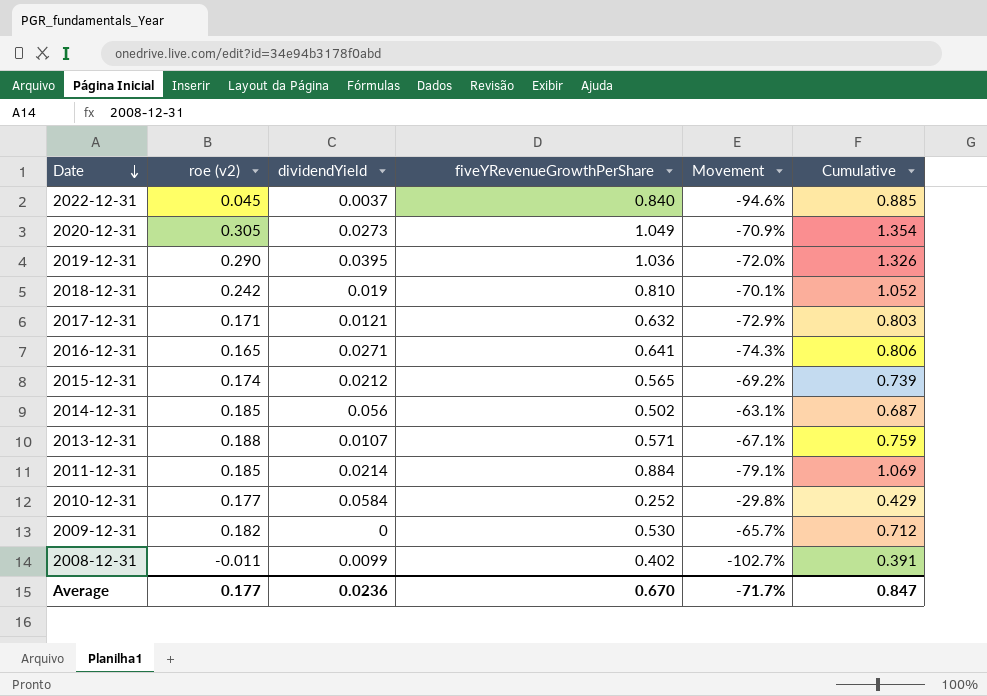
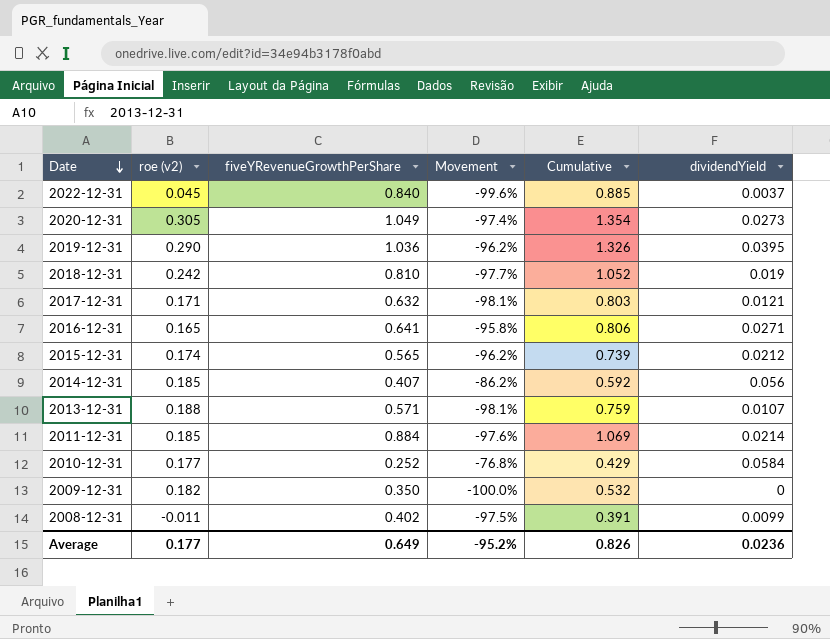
column Movement | formula: ([roe (v2)] - [fiveYRevenueGrowthPerShare]) / [fiveYRevenueGrowthPerShare] -> ([dividendYield] - [fiveYRevenueGrowthPerShare]) / [fiveYRevenueGrowthPerShare]
column dividendYield | position: 3 -> 6
2014-12-31 | fiveYRevenueGrowthPerShare: 0.502 -> 0.407
2014-12-31 | Cumulative: 0.687 -> 0.592
2009-12-31 | fiveYRevenueGrowthPerShare: 0.530 -> 0.350
2009-12-31 | Cumulative: 0.712 -> 0.532
Average | fiveYRevenueGrowthPerShare: 0.670 -> 0.649
Average | Movement: -71.7% -> -95.2%
Average | Cumulative: 0.847 -> 0.826

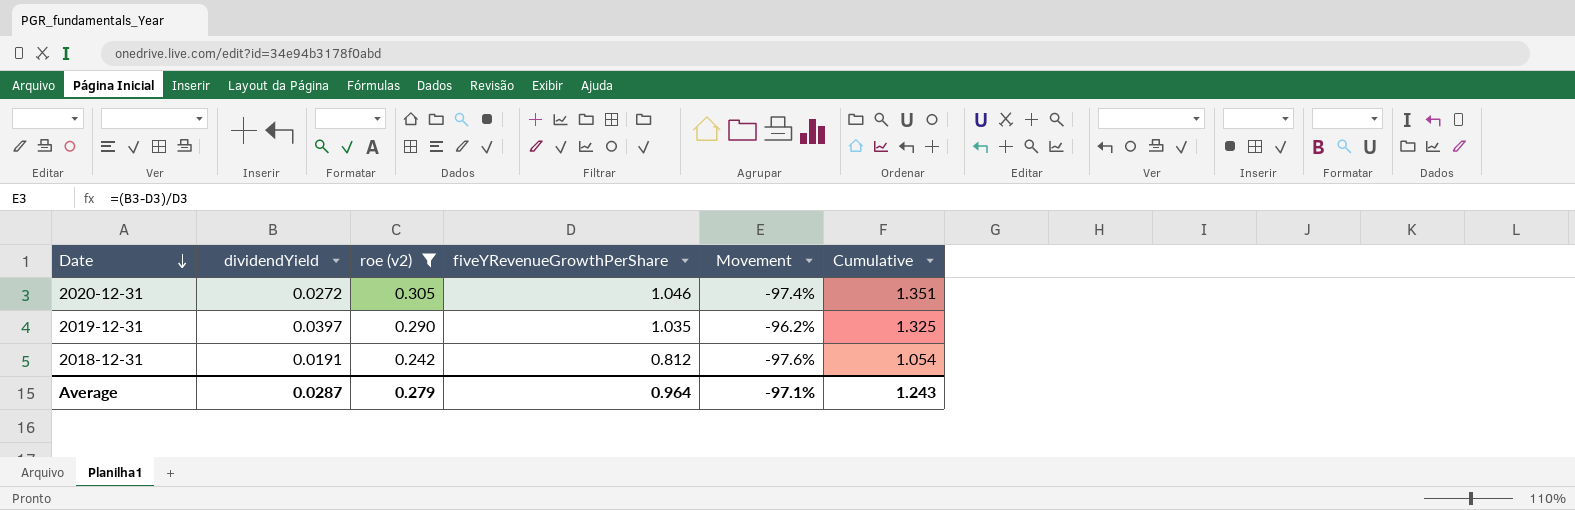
filter: none -> roe (v2) >= 0.242
column dividendYield | position: 6 -> 2
2020-12-31 | dividendYield: 0.0273 -> 0.0272
2020-12-31 | fiveYRevenueGrowthPerShare: 1.049 -> 1.046
2020-12-31 | Cumulative: 1.354 -> 1.351
2019-12-31 | dividendYield: 0.0395 -> 0.0397
2019-12-31 | fiveYRevenueGrowthPerShare: 1.036 -> 1.035
2019-12-31 | Cumulative: 1.326 -> 1.325
2018-12-31 | dividendYield: 0.019 -> 0.0191
2018-12-31 | fiveYRevenueGrowthPerShare: 0.810 -> 0.812
2018-12-31 | Movement: -97.7% -> -97.6%
2018-12-31 | Cumulative: 1.052 -> 1.054
Average | dividendYield: 0.0236 -> 0.0287
Average | roe (v2): 0.177 -> 0.279
Average | fiveYRevenueGrowthPerShare: 0.649 -> 0.964
Average | Movement: -95.2% -> -97.1%
Average | Cumulative: 0.826 -> 1.243

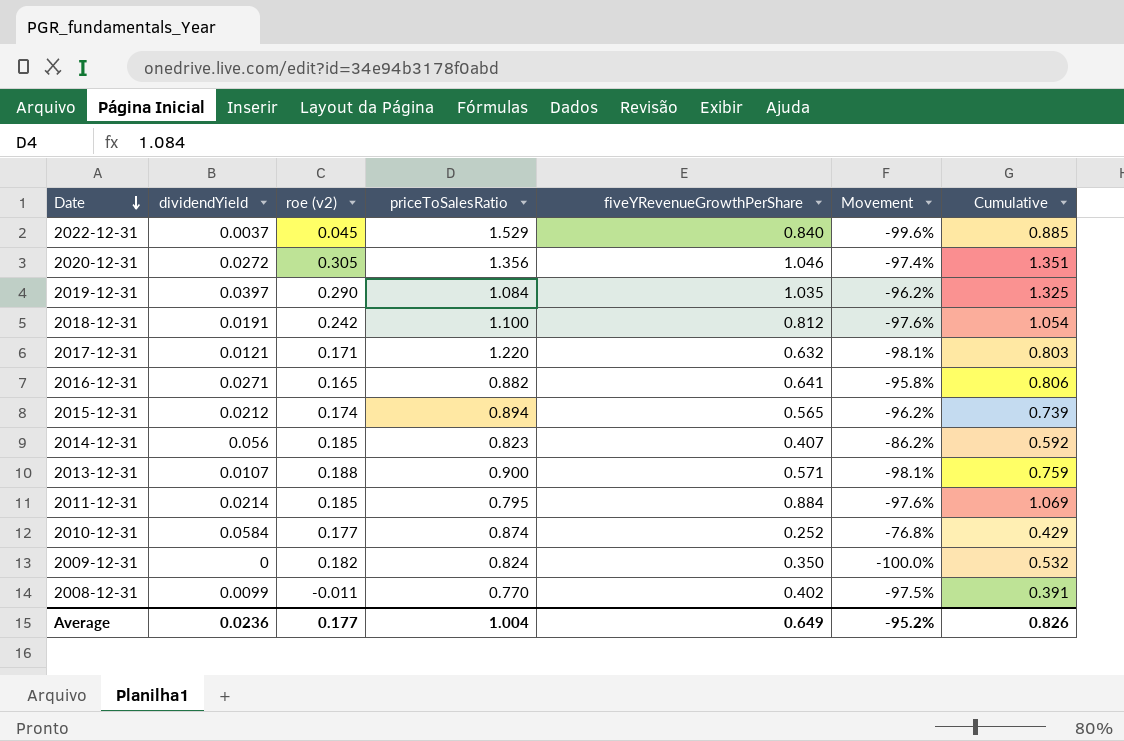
filter: roe (v2) >= 0.242 -> none
column priceToSalesRatio | position: none -> 4
Average | dividendYield: 0.0287 -> 0.0236
Average | roe (v2): 0.279 -> 0.177
Average | fiveYRevenueGrowthPerShare: 0.964 -> 0.649
Average | Movement: -97.1% -> -95.2%
Average | Cumulative: 1.243 -> 0.826

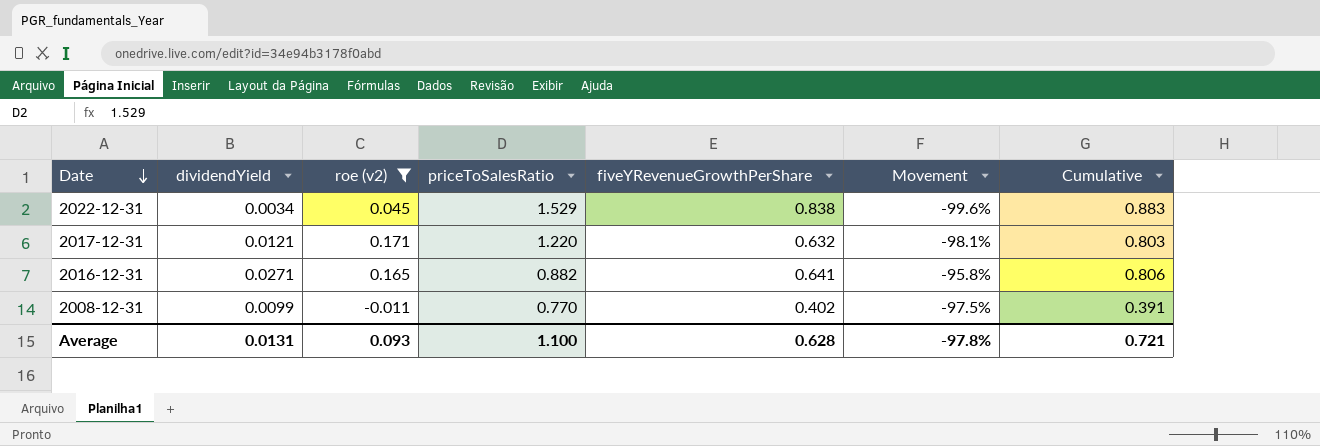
filter: none -> roe (v2) <= 0.171
2022-12-31 | dividendYield: 0.0037 -> 0.0034
2022-12-31 | fiveYRevenueGrowthPerShare: 0.840 -> 0.838
2022-12-31 | Cumulative: 0.885 -> 0.883
Average | dividendYield: 0.0236 -> 0.0131
Average | roe (v2): 0.177 -> 0.093
Average | priceToSalesRatio: 1.004 -> 1.100
Average | fiveYRevenueGrowthPerShare: 0.649 -> 0.628
Average | Movement: -95.2% -> -97.8%
Average | Cumulative: 0.826 -> 0.721

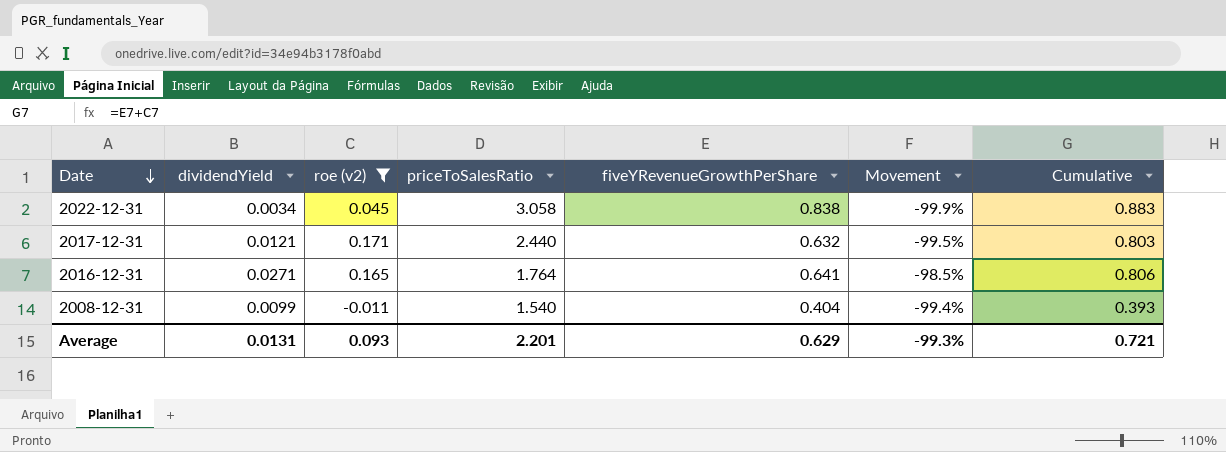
column Movement | formula: ([dividendYield] - [fiveYRevenueGrowthPerShare]) / [fiveYRevenueGrowthPerShare] -> ([dividendYield] - [priceToSalesRatio]) / [priceToSalesRatio]
2022-12-31 | priceToSalesRatio: 1.529 -> 3.058
2017-12-31 | priceToSalesRatio: 1.220 -> 2.440
2016-12-31 | priceToSalesRatio: 0.882 -> 1.764
2008-12-31 | priceToSalesRatio: 0.770 -> 1.540
2008-12-31 | fiveYRevenueGrowthPerShare: 0.402 -> 0.404
2008-12-31 | Cumulative: 0.391 -> 0.393
Average | priceToSalesRatio: 1.100 -> 2.201
Average | fiveYRevenueGrowthPerShare: 0.628 -> 0.629
Average | Movement: -97.8% -> -99.3%

